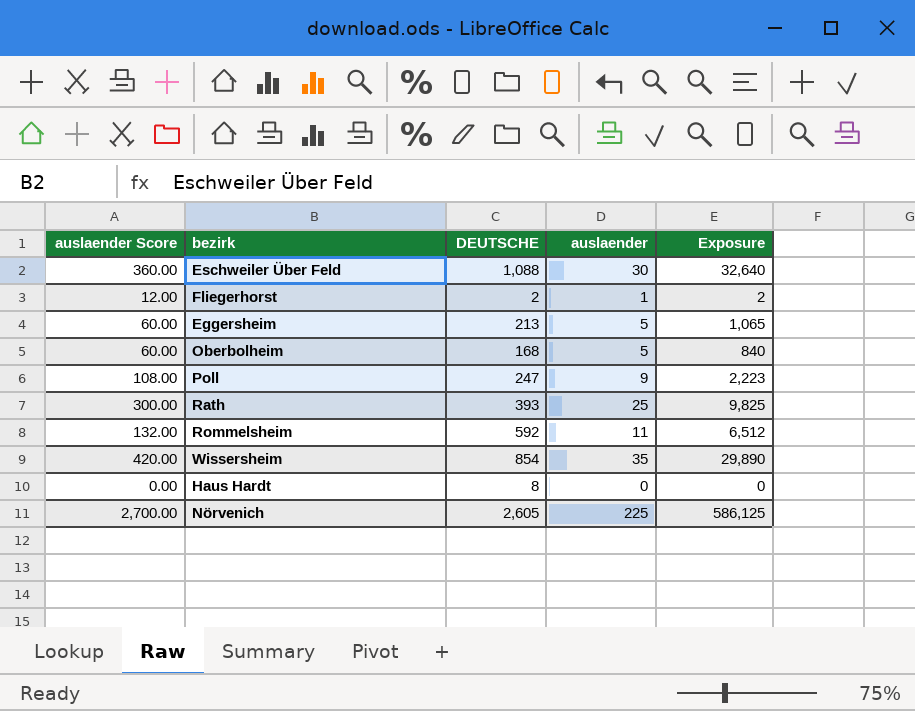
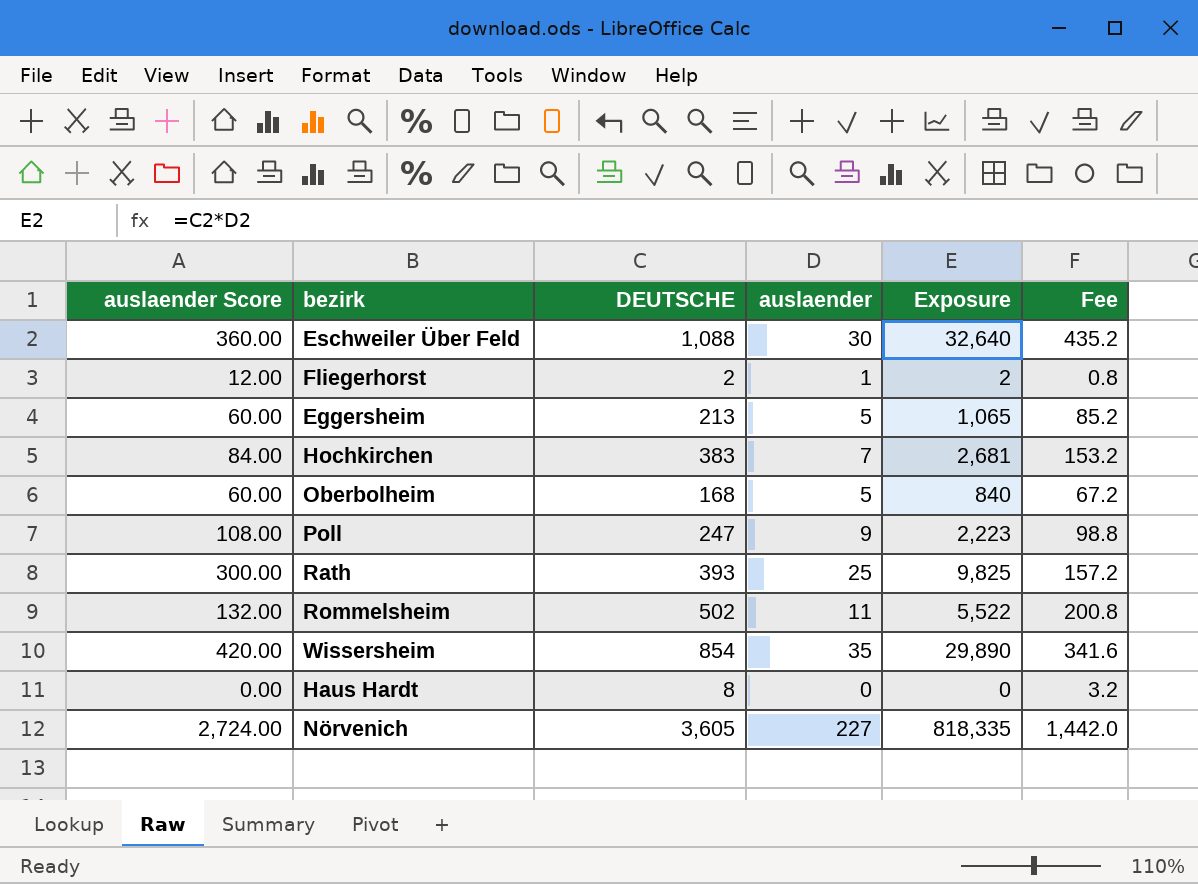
column Fee | formula: none -> [DEUTSCHE] * 0.4
row Hochkirchen: none -> 84.00 | 383 | 7 | 2,681 | 153.2
Rommelsheim | DEUTSCHE: 592 -> 502
Rommelsheim | Exposure: 6,512 -> 5,522
Nörvenich | auslaender Score: 2,700.00 -> 2,724.00
Nörvenich | DEUTSCHE: 2,605 -> 3,605
Nörvenich | auslaender: 225 -> 227
Nörvenich | Exposure: 586,125 -> 818,335

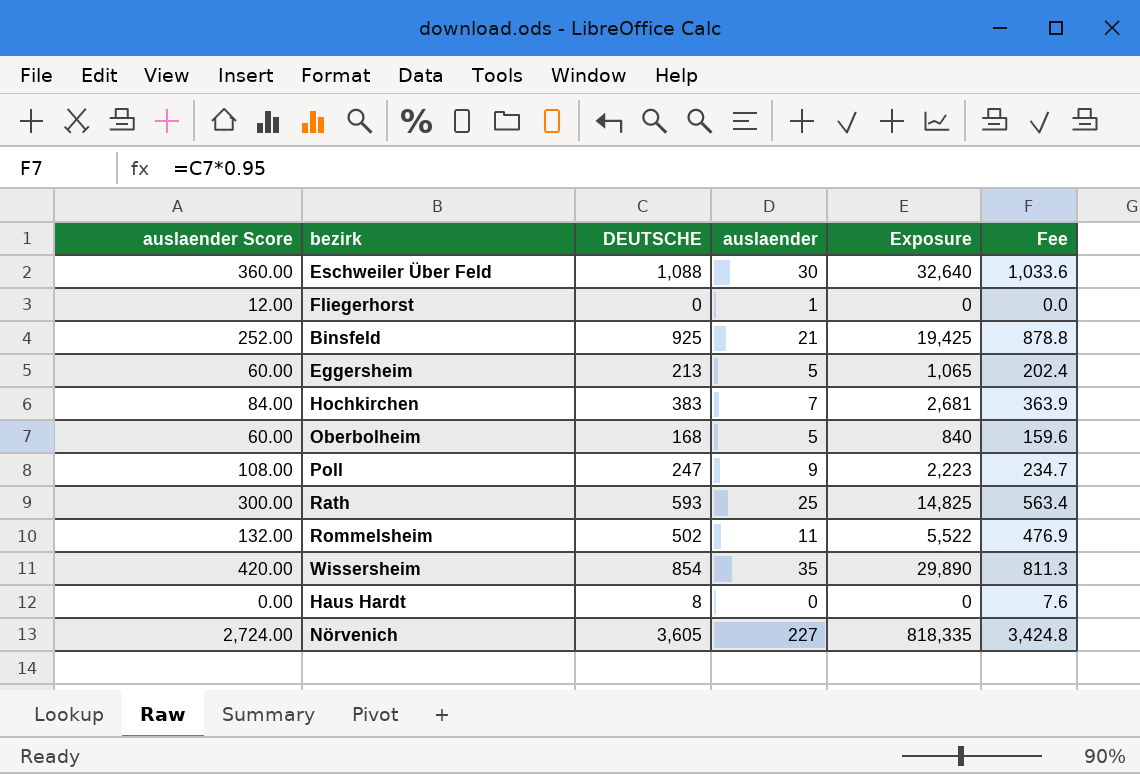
column Fee | formula: [DEUTSCHE] * 0.4 -> [DEUTSCHE] * 0.95
Fliegerhorst | DEUTSCHE: 2 -> 0
Fliegerhorst | Exposure: 2 -> 0
row Binsfeld: none -> 252.00 | 925 | 21 | 19,425 | 878.8
Rath | DEUTSCHE: 393 -> 593
Rath | Exposure: 9,825 -> 14,825

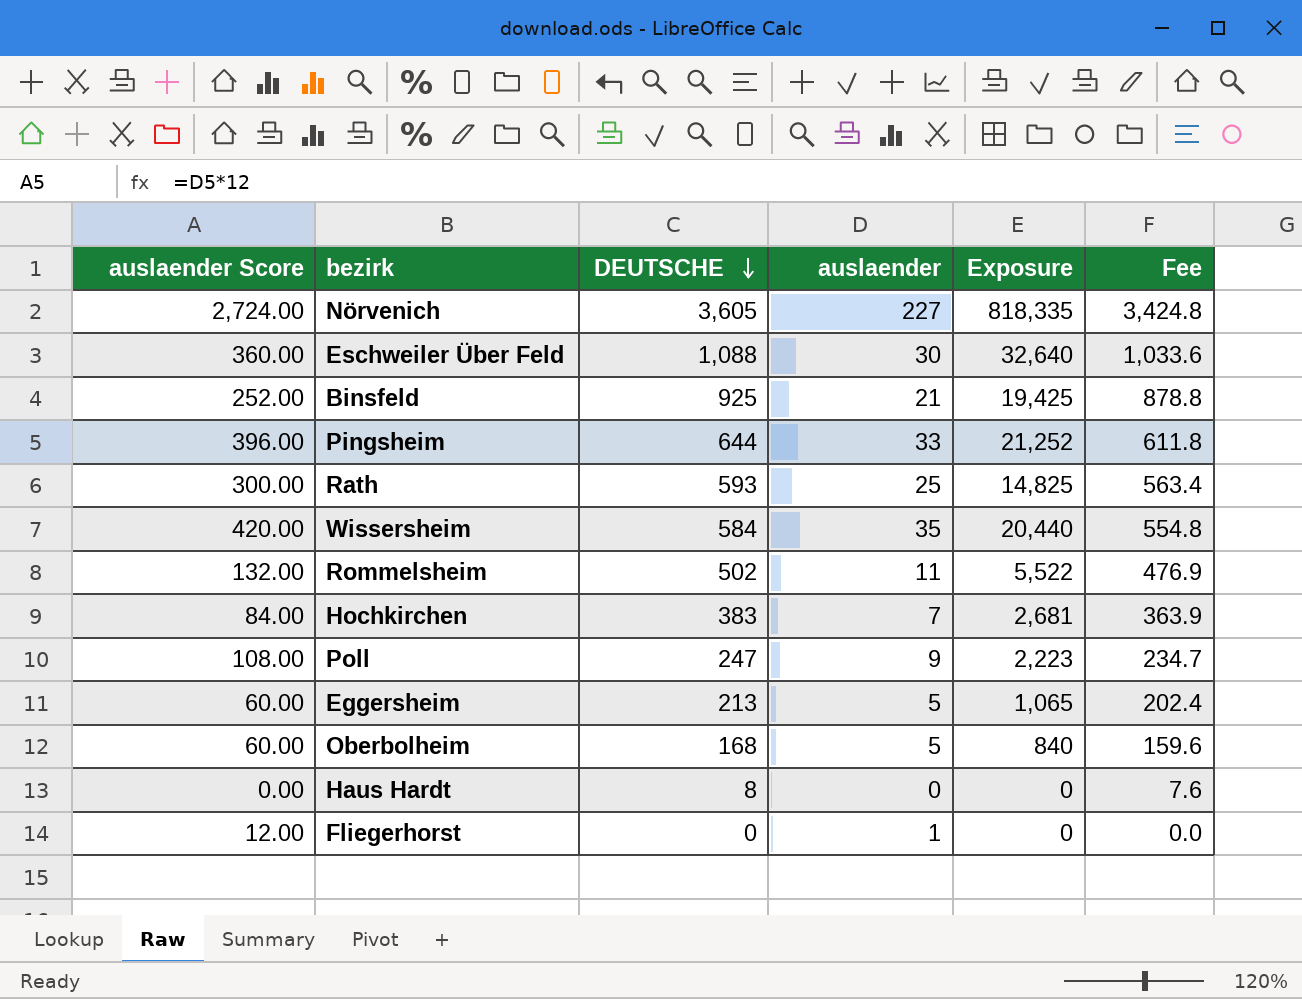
row order: none -> DEUTSCHE descending
row Pingsheim: none -> 396.00 | 644 | 33 | 21,252 | 611.8
Wissersheim | DEUTSCHE: 854 -> 584
Wissersheim | Exposure: 29,890 -> 20,440
Wissersheim | Fee: 811.3 -> 554.8

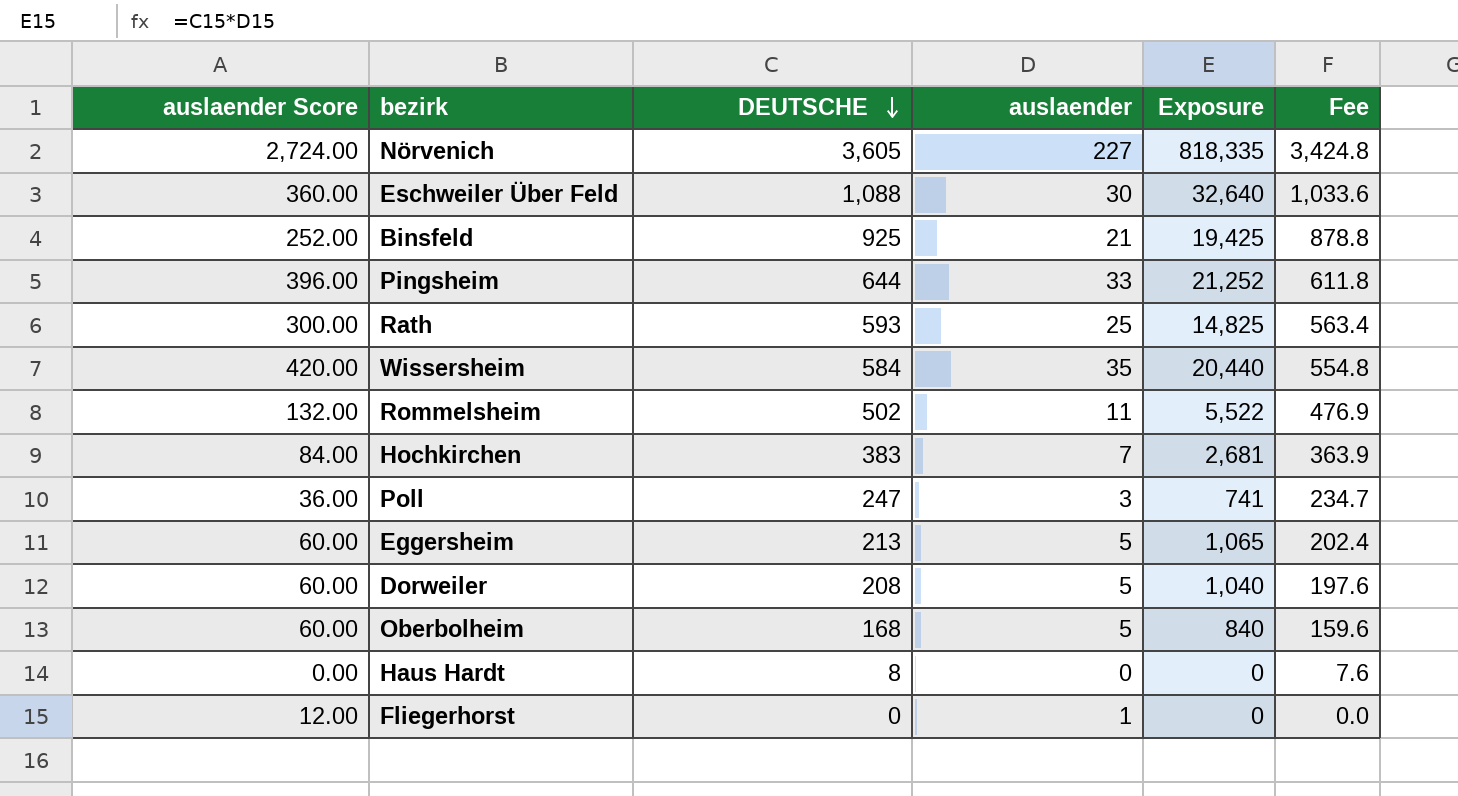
Poll | auslaender Score: 108.00 -> 36.00
Poll | auslaender: 9 -> 3
Poll | Exposure: 2,223 -> 741
row Dorweiler: none -> 60.00 | 208 | 5 | 1,040 | 197.6

